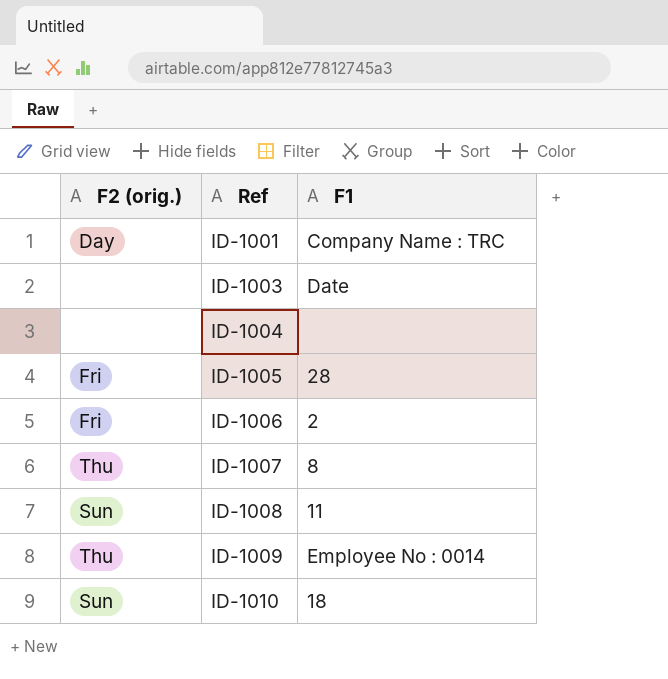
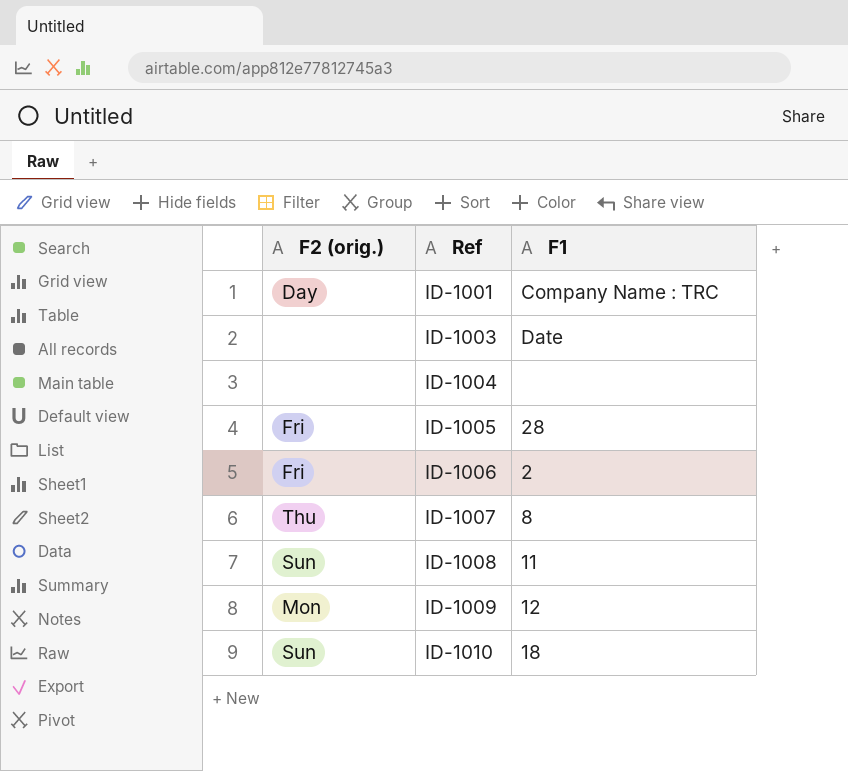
ID-1009 | F2 (orig.): Thu -> Mon
ID-1009 | F1: Employee No : 0014 -> 12

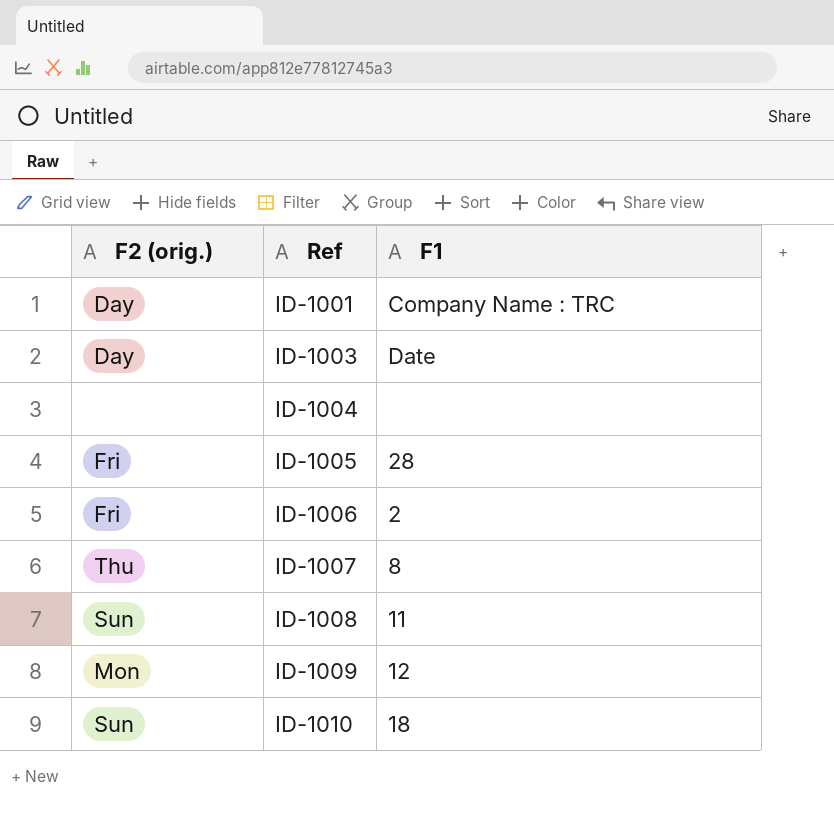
ID-1003 | F2 (orig.): none -> Day

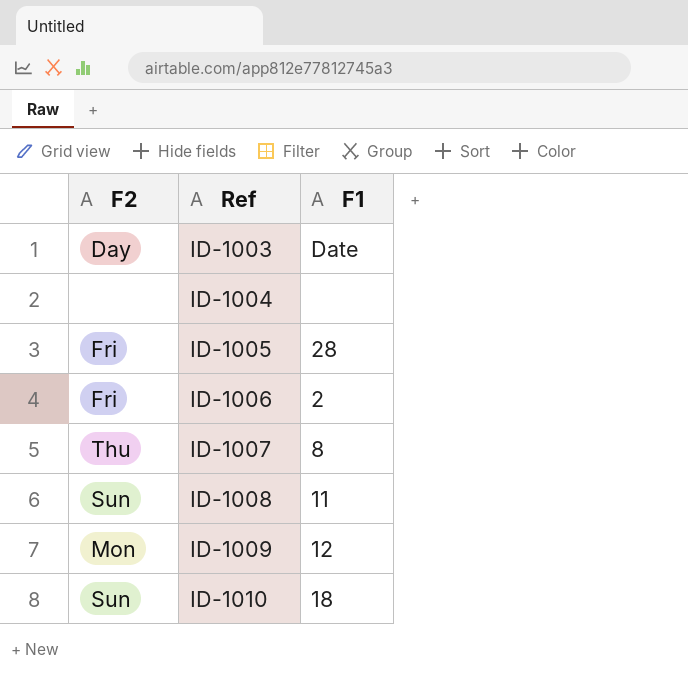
column name: F2 (orig.) -> F2
row ID-1001: Day | Company Name : TRC -> none

